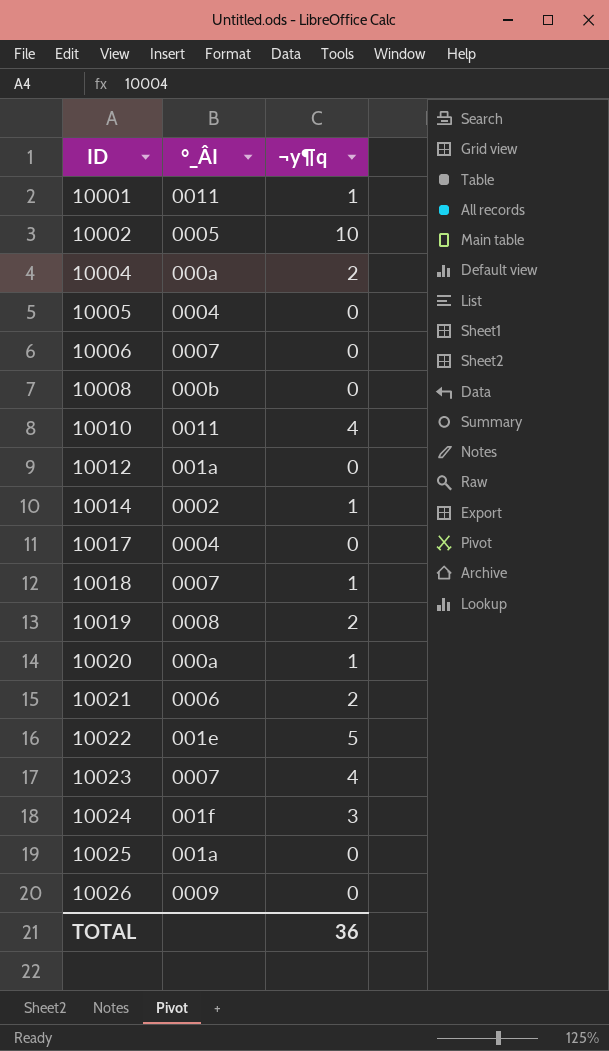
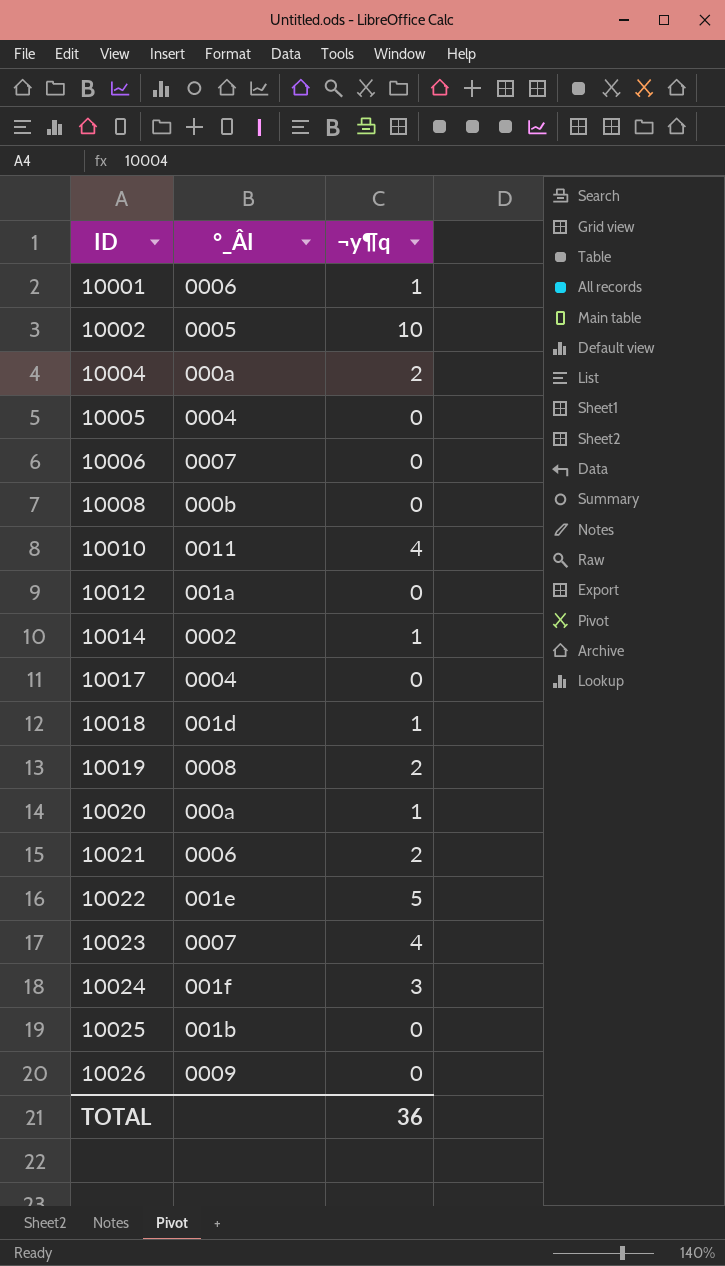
10001 | °_ÂI: 0011 -> 0006
10018 | °_ÂI: 0007 -> 001d
10025 | °_ÂI: 001a -> 001b

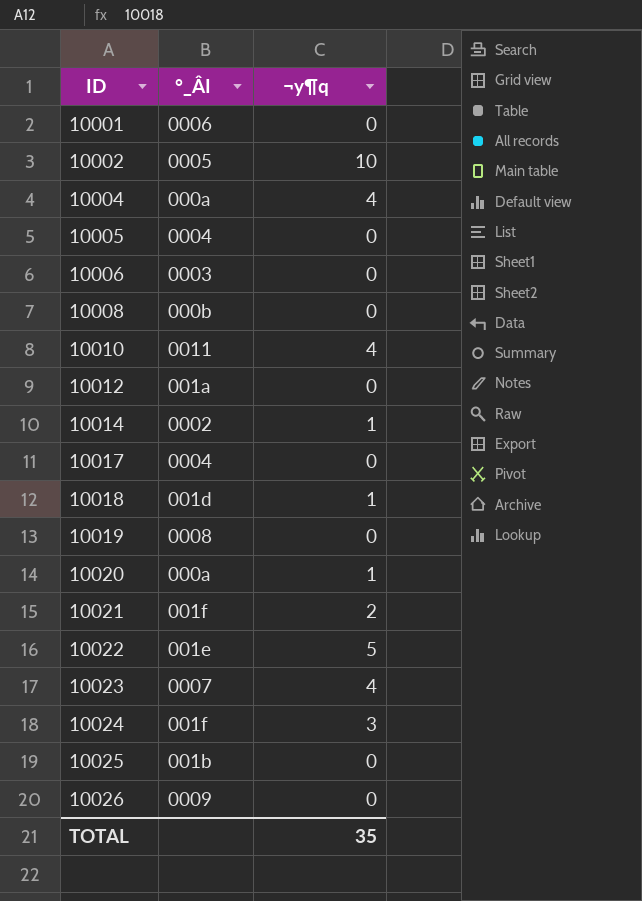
10001 | ¬y¶q: 1 -> 0
10004 | ¬y¶q: 2 -> 4
10006 | °_ÂI: 0007 -> 0003
10019 | ¬y¶q: 2 -> 0
10021 | °_ÂI: 0006 -> 001f
TOTAL | ¬y¶q: 36 -> 35

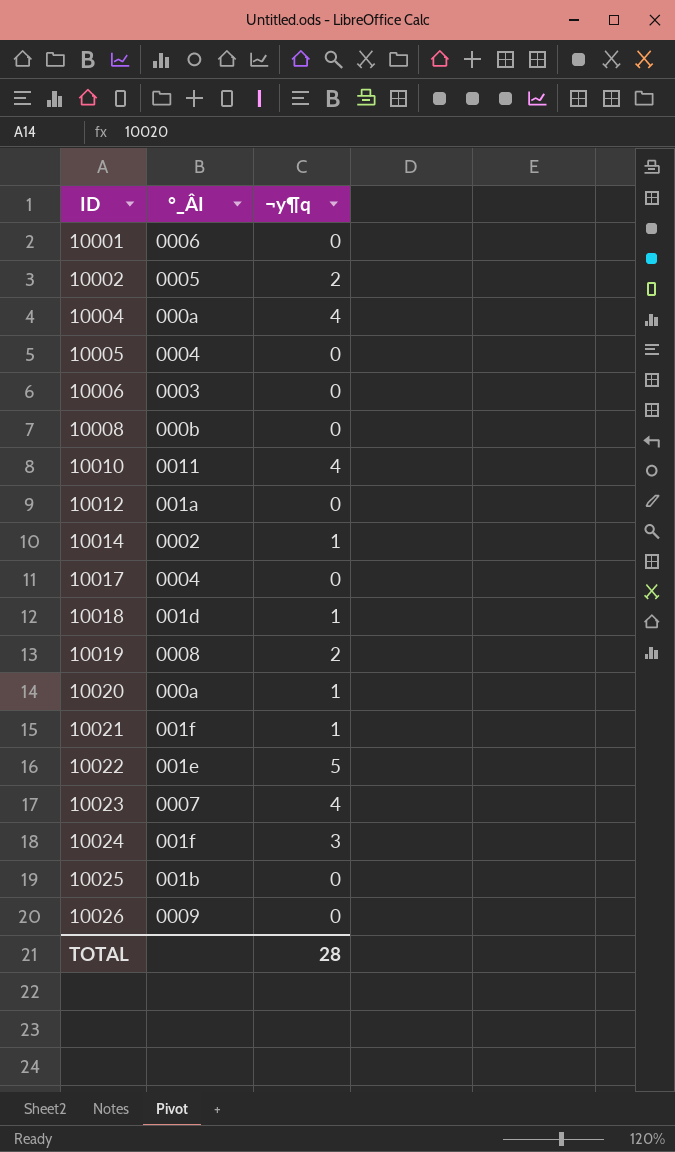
10002 | ¬y¶q: 10 -> 2
10019 | ¬y¶q: 0 -> 2
10021 | ¬y¶q: 2 -> 1
TOTAL | ¬y¶q: 35 -> 28

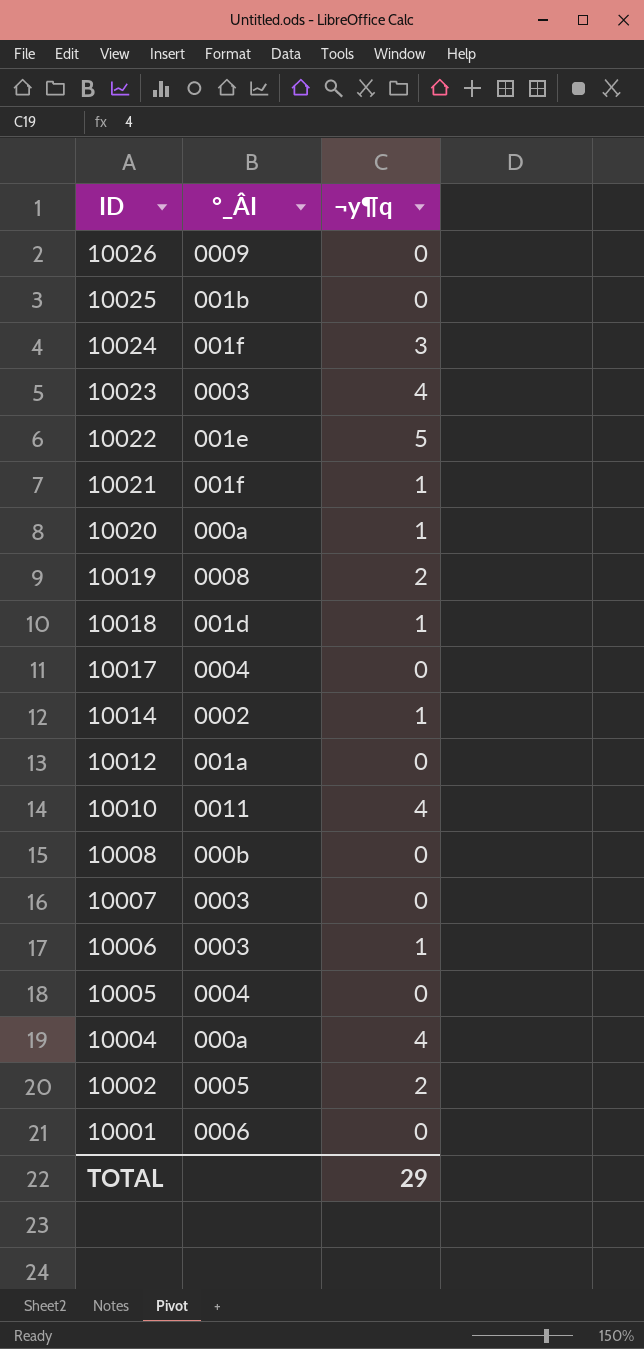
row order: ID ascending -> ID descending
10023 | °_ÂI: 0007 -> 0003
row 10007: none -> 0003 | 0
10006 | ¬y¶q: 0 -> 1
TOTAL | ¬y¶q: 28 -> 29

